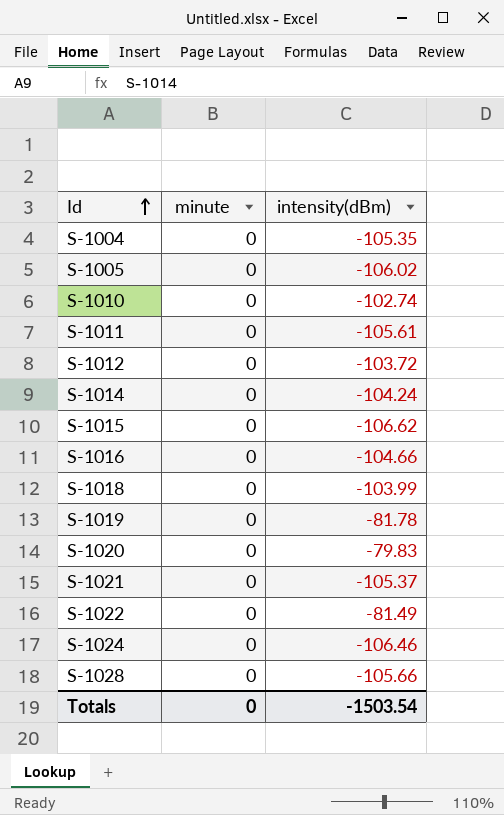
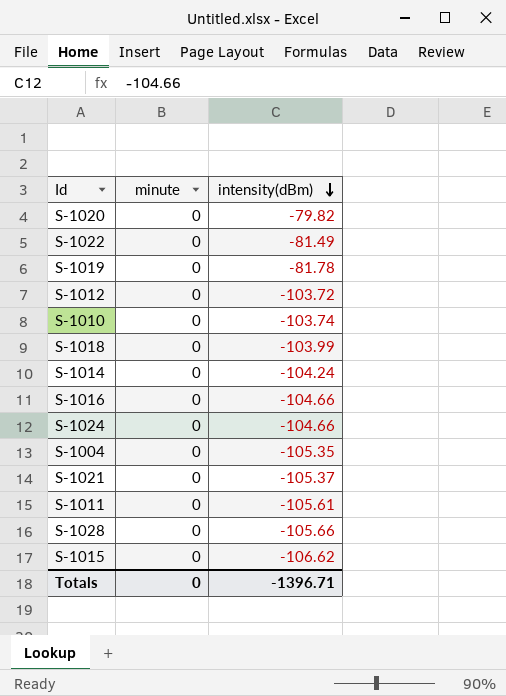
row order: Id ascending -> intensity(dBm) descending
row S-1005: 0 | -106.02 -> none
S-1020 | intensity(dBm): -79.83 -> -79.82
S-1010 | intensity(dBm): -102.74 -> -103.74
S-1024 | intensity(dBm): -106.46 -> -104.66
Totals | intensity(dBm): -1503.54 -> -1396.71

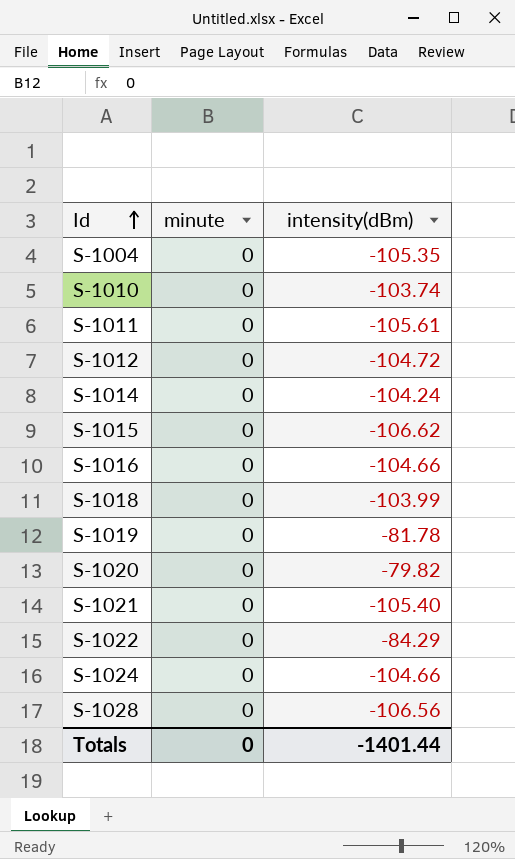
row order: intensity(dBm) descending -> Id ascending
S-1012 | intensity(dBm): -103.72 -> -104.72
S-1021 | intensity(dBm): -105.37 -> -105.40
S-1022 | intensity(dBm): -81.49 -> -84.29
S-1028 | intensity(dBm): -105.66 -> -106.56
Totals | intensity(dBm): -1396.71 -> -1401.44

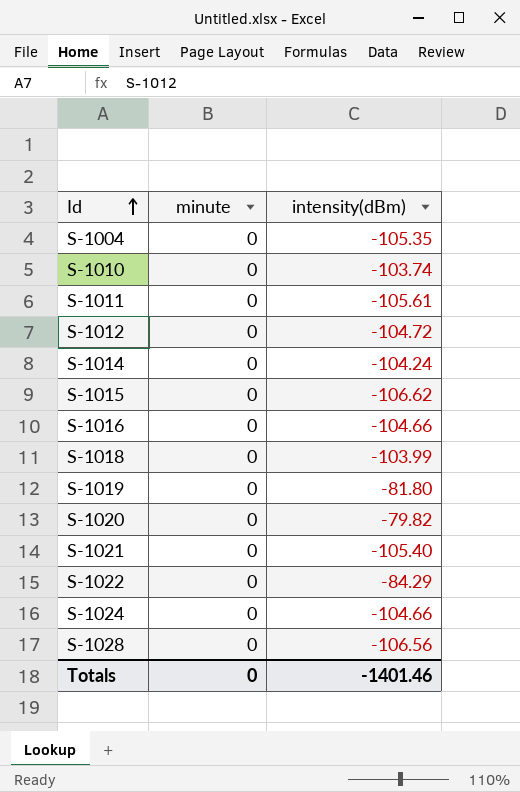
S-1019 | intensity(dBm): -81.78 -> -81.80
Totals | intensity(dBm): -1401.44 -> -1401.46

